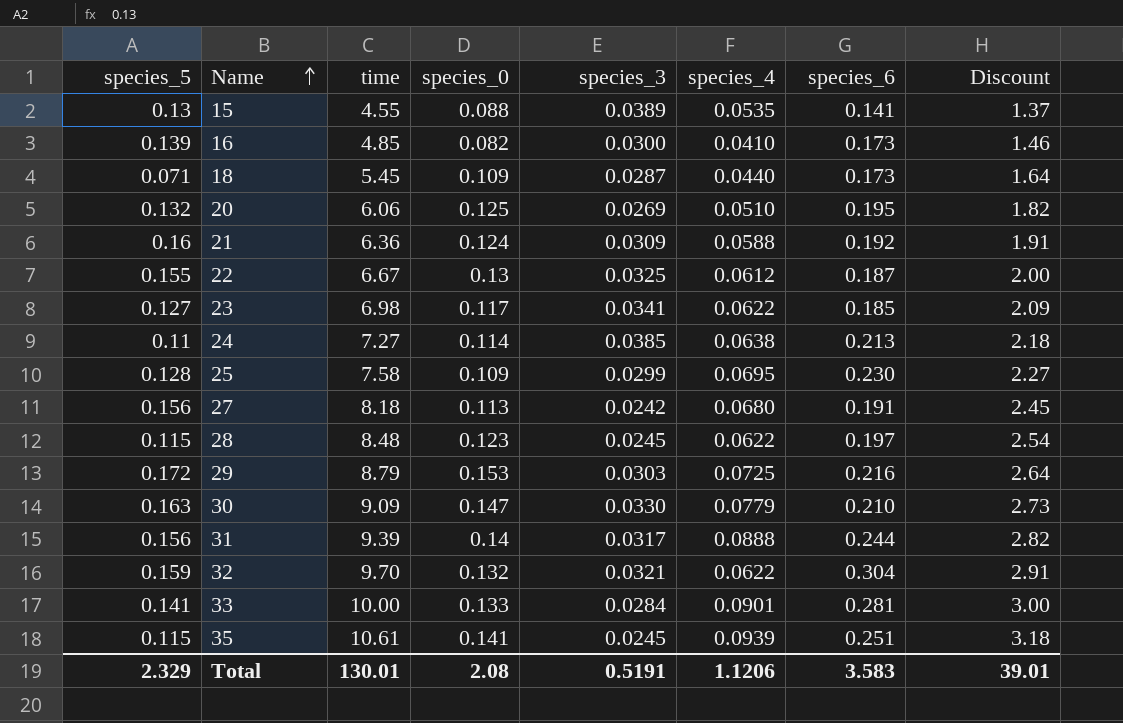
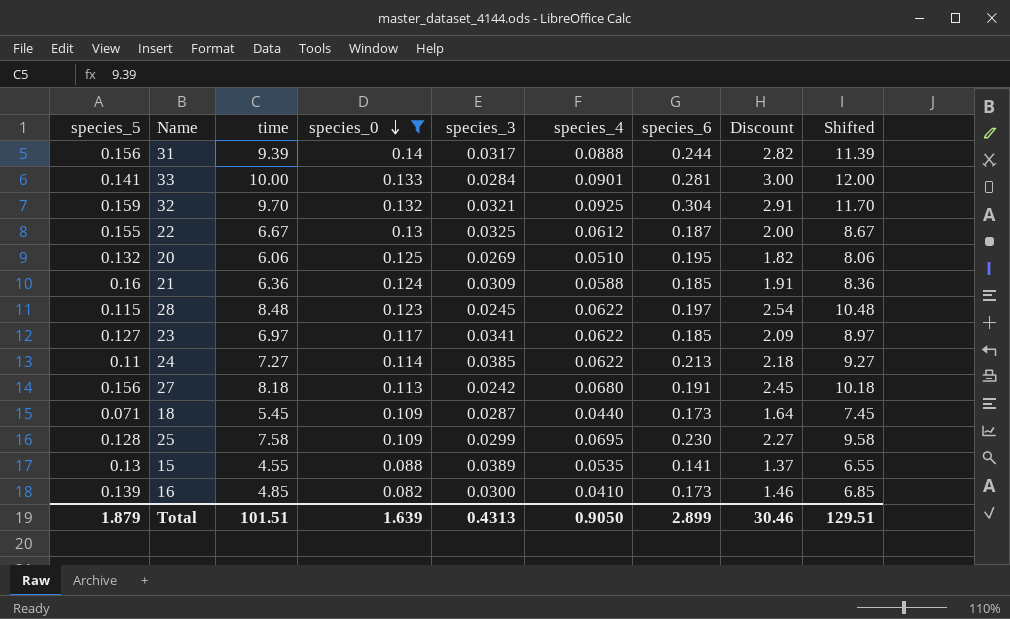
filter: none -> species_0 <= 0.14
row order: Name ascending -> species_0 descending
column Shifted | formula: none -> [time] + 2
32 | species_4: 0.0622 -> 0.0925
21 | species_6: 0.192 -> 0.185
23 | time: 6.98 -> 6.97
24 | species_4: 0.0638 -> 0.0622
Total | species_5: 2.329 -> 1.879
Total | time: 130.01 -> 101.51
Total | species_0: 2.08 -> 1.639
Total | species_3: 0.5191 -> 0.4313
Total | species_4: 1.1206 -> 0.9050
Total | species_6: 3.583 -> 2.899
Total | Discount: 39.01 -> 30.46

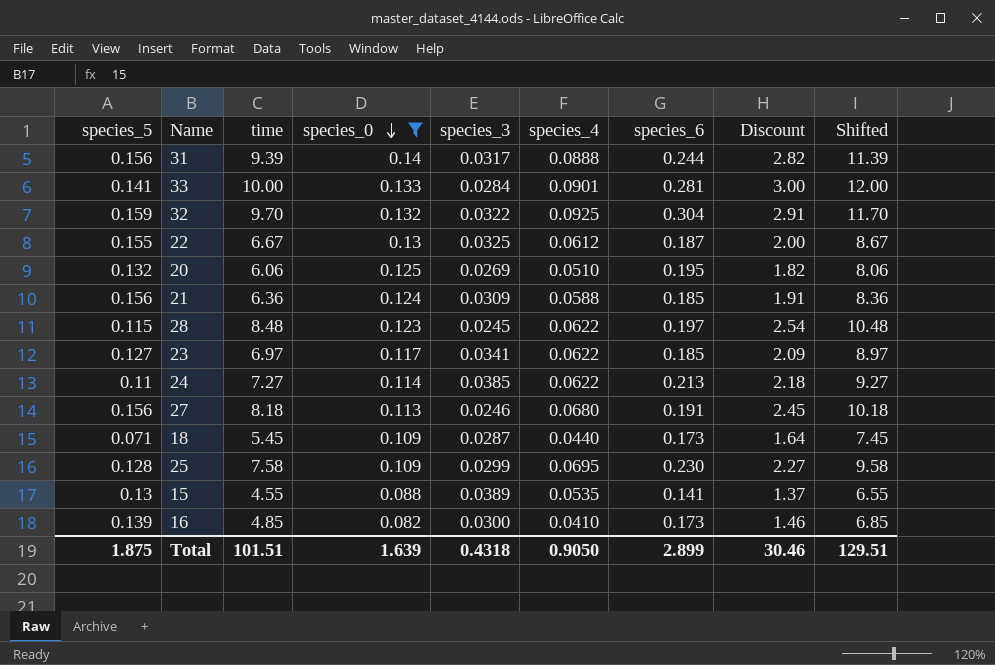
32 | species_3: 0.0321 -> 0.0322
21 | species_5: 0.16 -> 0.156
27 | species_3: 0.0242 -> 0.0246
Total | species_5: 1.879 -> 1.875
Total | species_3: 0.4313 -> 0.4318

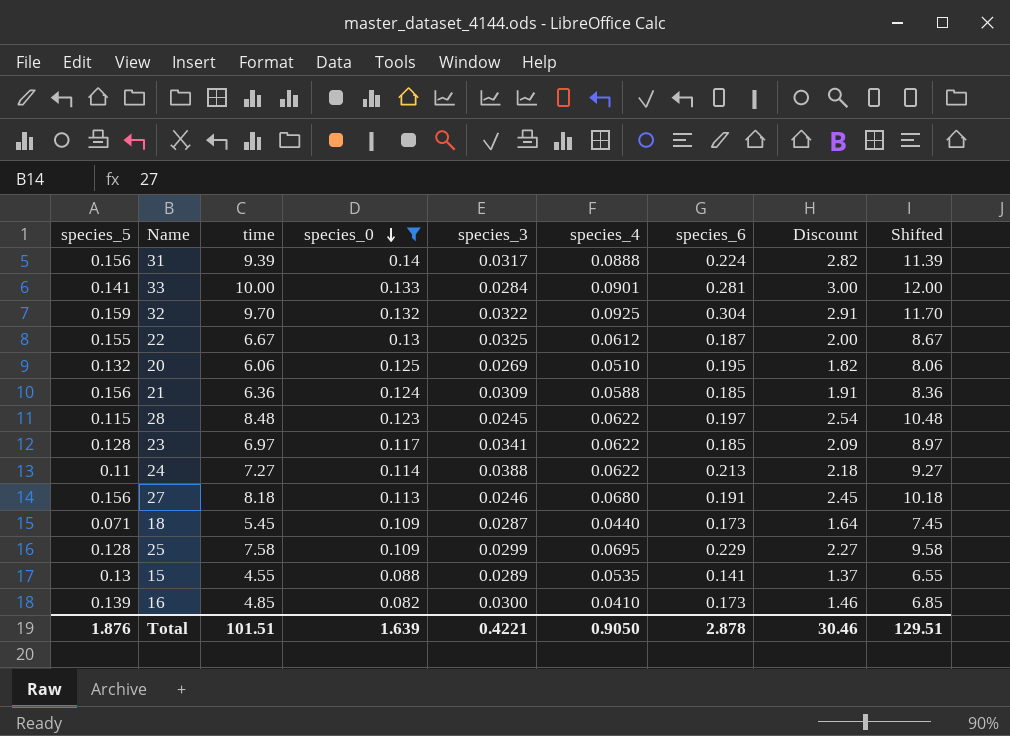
31 | species_6: 0.244 -> 0.224
23 | species_5: 0.127 -> 0.128
24 | species_3: 0.0385 -> 0.0388
25 | species_6: 0.230 -> 0.229
15 | species_3: 0.0389 -> 0.0289
Total | species_5: 1.875 -> 1.876
Total | species_3: 0.4318 -> 0.4221
Total | species_6: 2.899 -> 2.878

